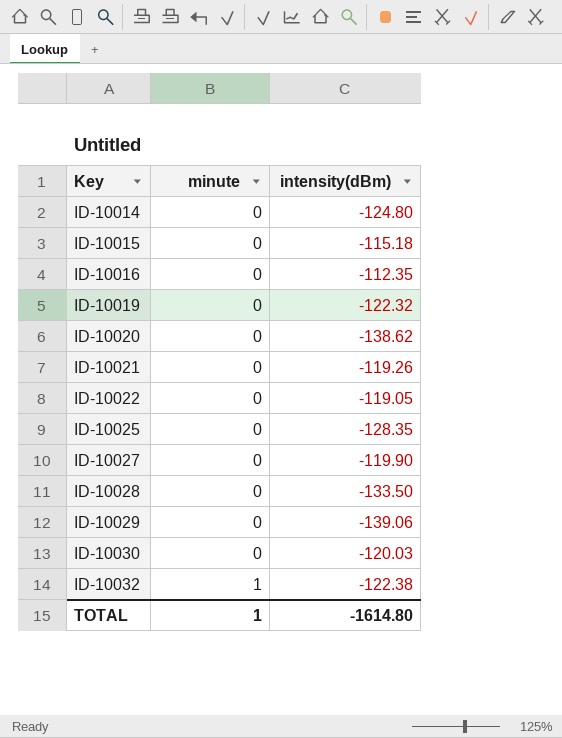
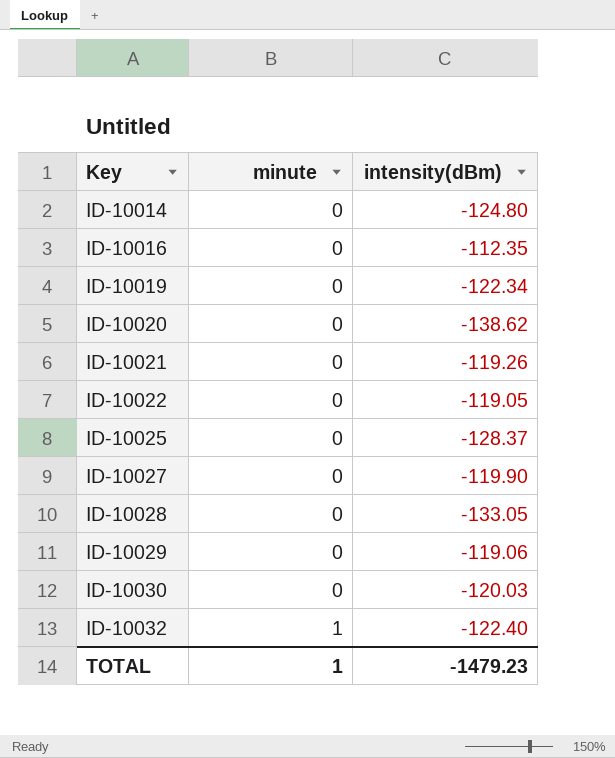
row ID-10015: 0 | -115.18 -> none
ID-10019 | intensity(dBm): -122.32 -> -122.34
ID-10025 | intensity(dBm): -128.35 -> -128.37
ID-10028 | intensity(dBm): -133.50 -> -133.05
ID-10029 | intensity(dBm): -139.06 -> -119.06
ID-10032 | intensity(dBm): -122.38 -> -122.40
TOTAL | intensity(dBm): -1614.80 -> -1479.23

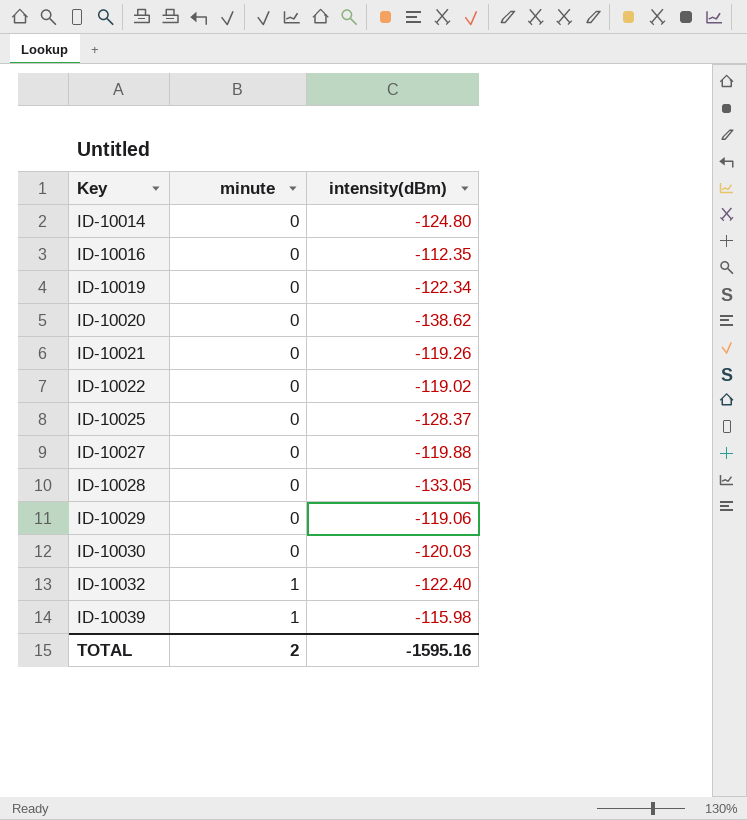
ID-10022 | intensity(dBm): -119.05 -> -119.02
ID-10027 | intensity(dBm): -119.90 -> -119.88
row ID-10039: none -> 1 | -115.98
TOTAL | minute: 1 -> 2
TOTAL | intensity(dBm): -1479.23 -> -1595.16

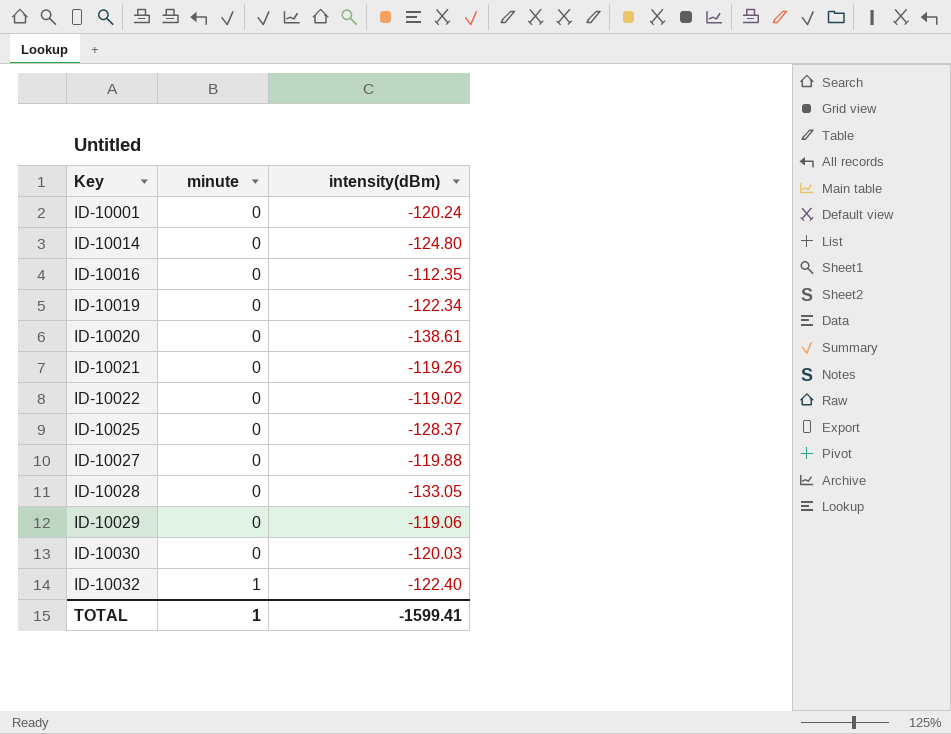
row ID-10039: 1 | -115.98 -> none
row ID-10001: none -> 0 | -120.24
ID-10020 | intensity(dBm): -138.62 -> -138.61
TOTAL | minute: 2 -> 1
TOTAL | intensity(dBm): -1595.16 -> -1599.41

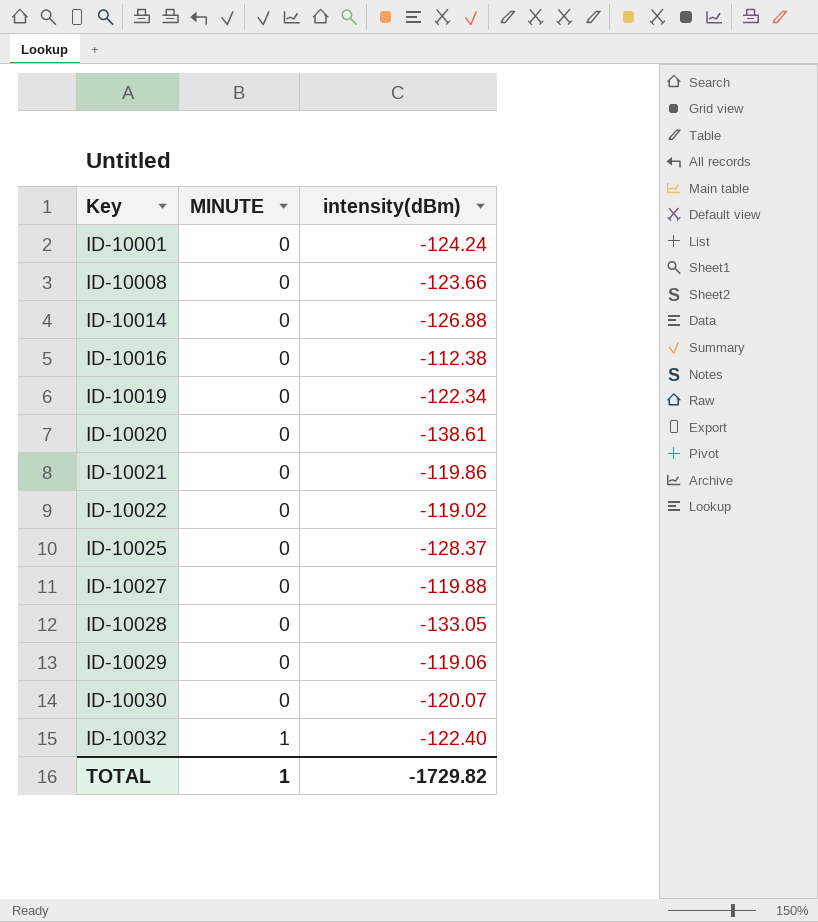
column name: minute -> MINUTE
ID-10001 | intensity(dBm): -120.24 -> -124.24
row ID-10008: none -> 0 | -123.66
ID-10014 | intensity(dBm): -124.80 -> -126.88
ID-10016 | intensity(dBm): -112.35 -> -112.38
ID-10021 | intensity(dBm): -119.26 -> -119.86
ID-10030 | intensity(dBm): -120.03 -> -120.07
TOTAL | intensity(dBm): -1599.41 -> -1729.82

